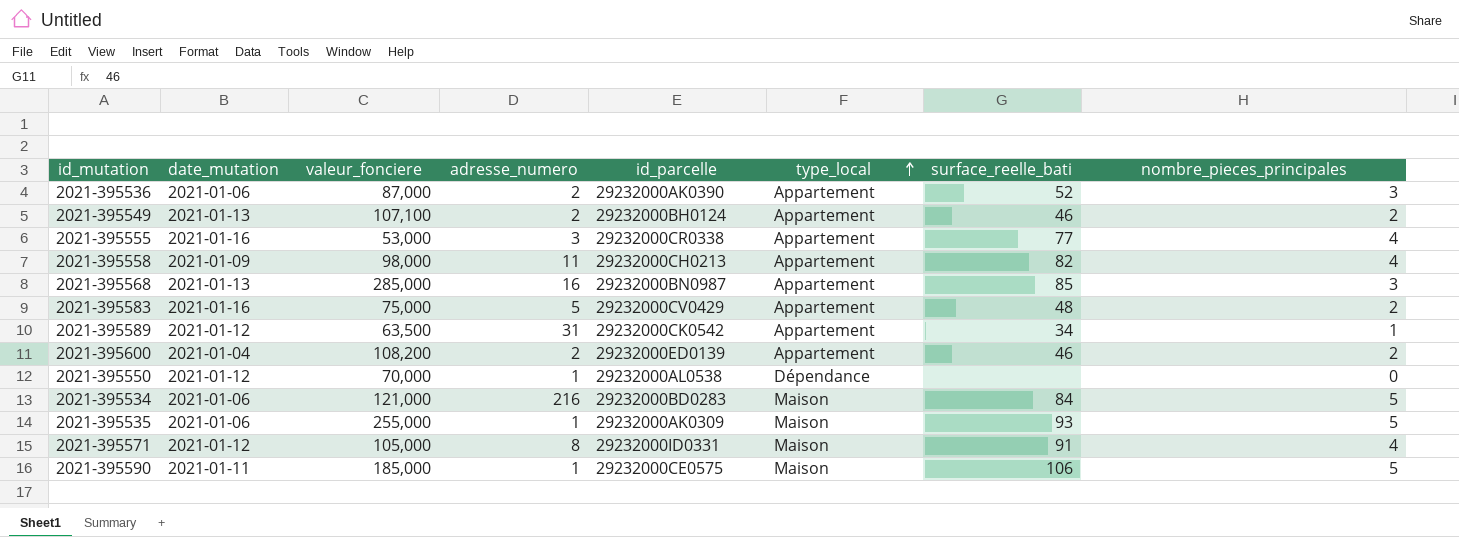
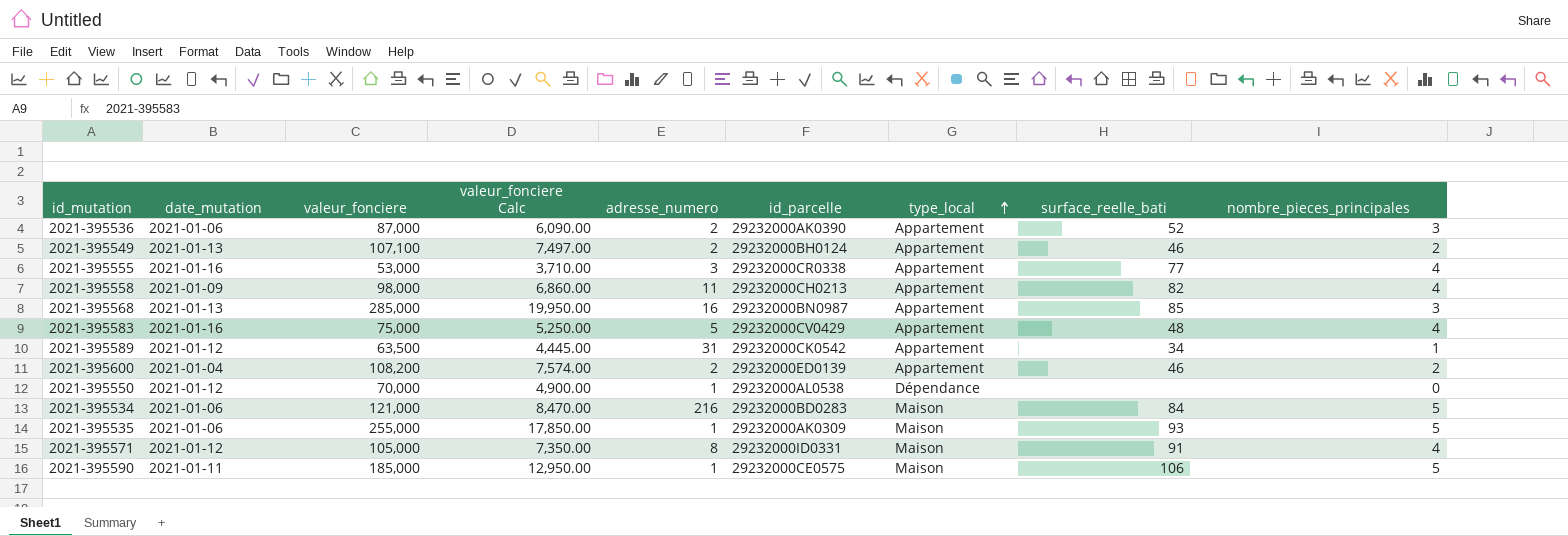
column valeur_fonciere Calc | formula: none -> [valeur_fonciere] * 0.07
2021-395583 | nombre_pieces_principales: 2 -> 4

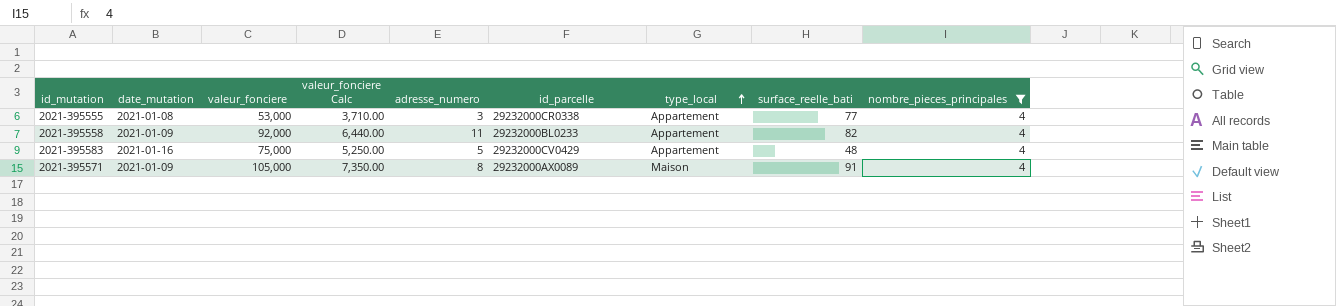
filter: none -> nombre_pieces_principales = 4
2021-395555 | date_mutation: 2021-01-16 -> 2021-01-08
2021-395558 | valeur_fonciere: 98,000 -> 92,000
2021-395558 | valeur_fonciere Calc: 6,860.00 -> 6,440.00
2021-395558 | id_parcelle: 29232000CH0213 -> 29232000BL0233
2021-395571 | date_mutation: 2021-01-12 -> 2021-01-09
2021-395571 | id_parcelle: 29232000ID0331 -> 29232000AX0089

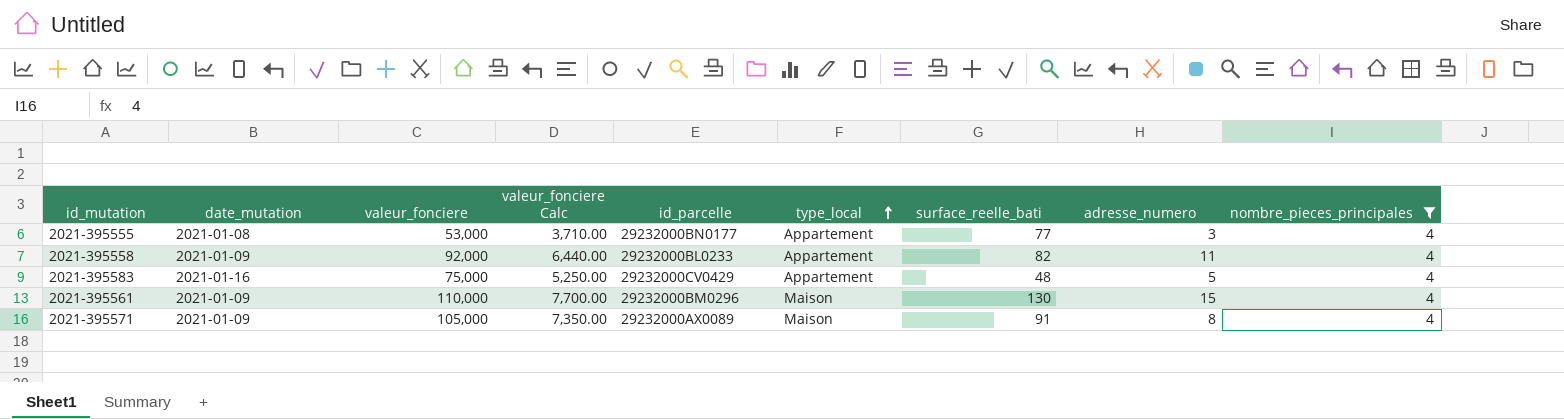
column adresse_numero | position: 5 -> 8
2021-395555 | id_parcelle: 29232000CR0338 -> 29232000BN0177
row 2021-395561: none -> 2021-01-09 | 110,000 | 7,700.00 | 29232000BM0296 | Maison | 130 | 15 | 4

